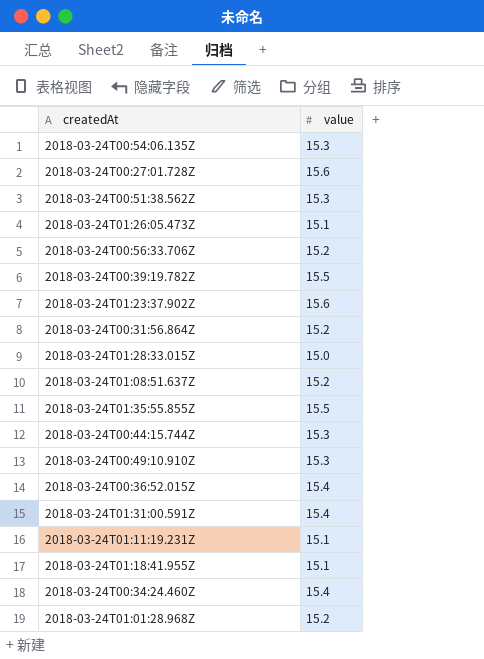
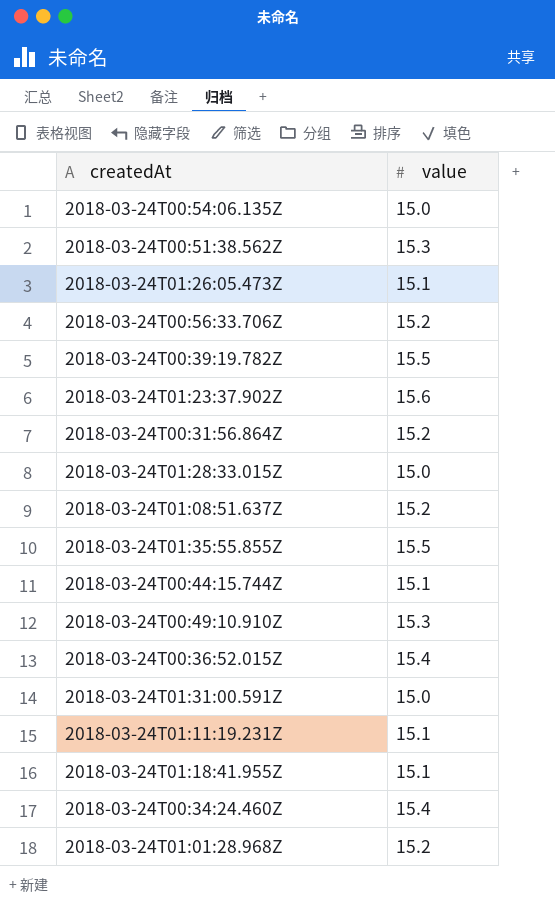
row 2018-03-24T00:27:01.728Z: 15.6 -> none
2018-03-24T00:54:06.135Z | value: 15.3 -> 15.0
2018-03-24T00:44:15.744Z | value: 15.3 -> 15.1
2018-03-24T01:31:00.591Z | value: 15.4 -> 15.0

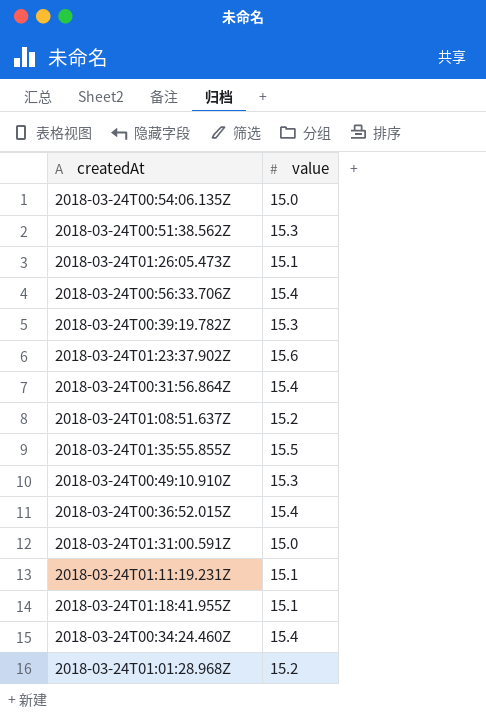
row 2018-03-24T01:28:33.015Z: 15.0 -> none
row 2018-03-24T00:44:15.744Z: 15.1 -> none
2018-03-24T00:56:33.706Z | value: 15.2 -> 15.4
2018-03-24T00:39:19.782Z | value: 15.5 -> 15.3
2018-03-24T00:31:56.864Z | value: 15.2 -> 15.4

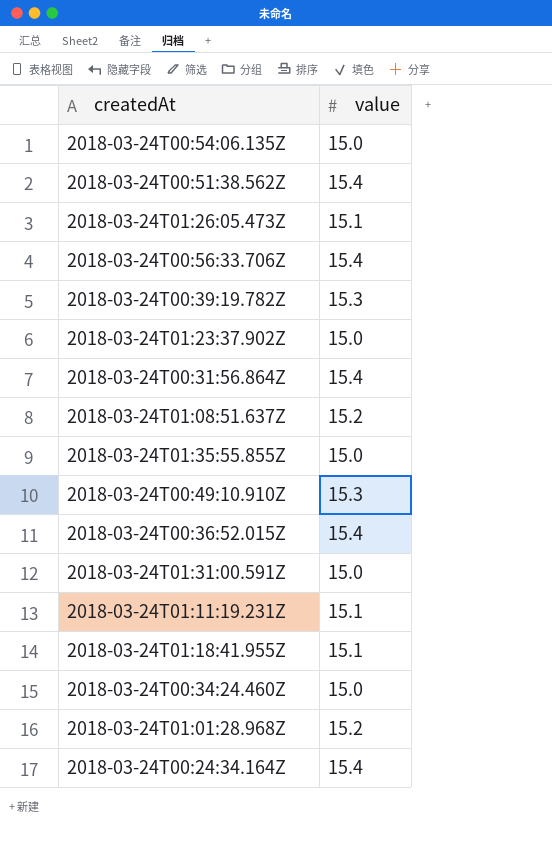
2018-03-24T00:51:38.562Z | value: 15.3 -> 15.4
2018-03-24T01:23:37.902Z | value: 15.6 -> 15.0
2018-03-24T01:35:55.855Z | value: 15.5 -> 15.0
2018-03-24T00:34:24.460Z | value: 15.4 -> 15.0
row 2018-03-24T00:24:34.164Z: none -> 15.4

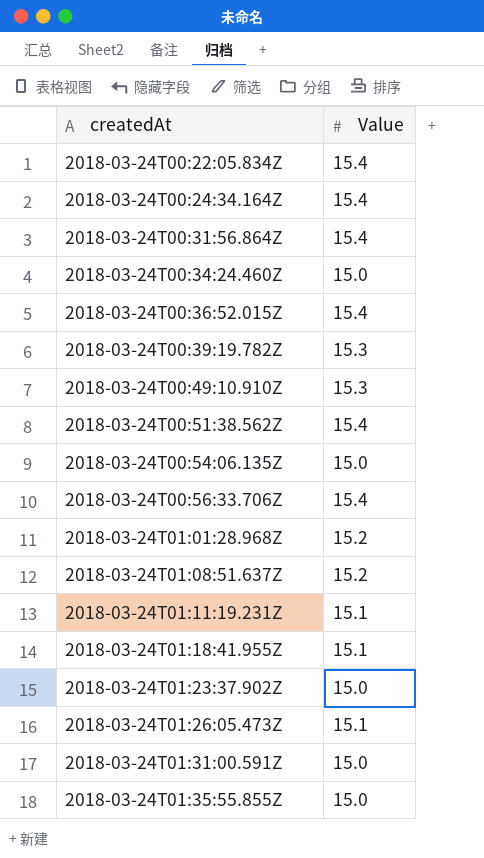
row order: none -> createdAt ascending
column name: value -> Value
row 2018-03-24T00:22:05.834Z: none -> 15.4

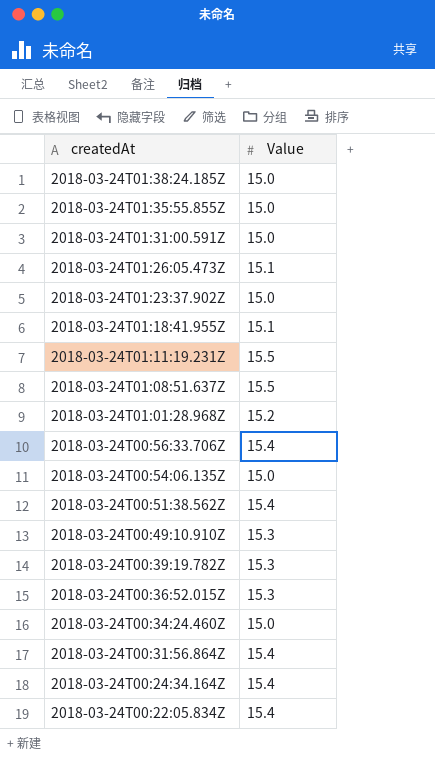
row order: createdAt ascending -> createdAt descending
row 2018-03-24T01:38:24.185Z: none -> 15.0
2018-03-24T01:11:19.231Z | Value: 15.1 -> 15.5
2018-03-24T01:08:51.637Z | Value: 15.2 -> 15.5
2018-03-24T00:36:52.015Z | Value: 15.4 -> 15.3

